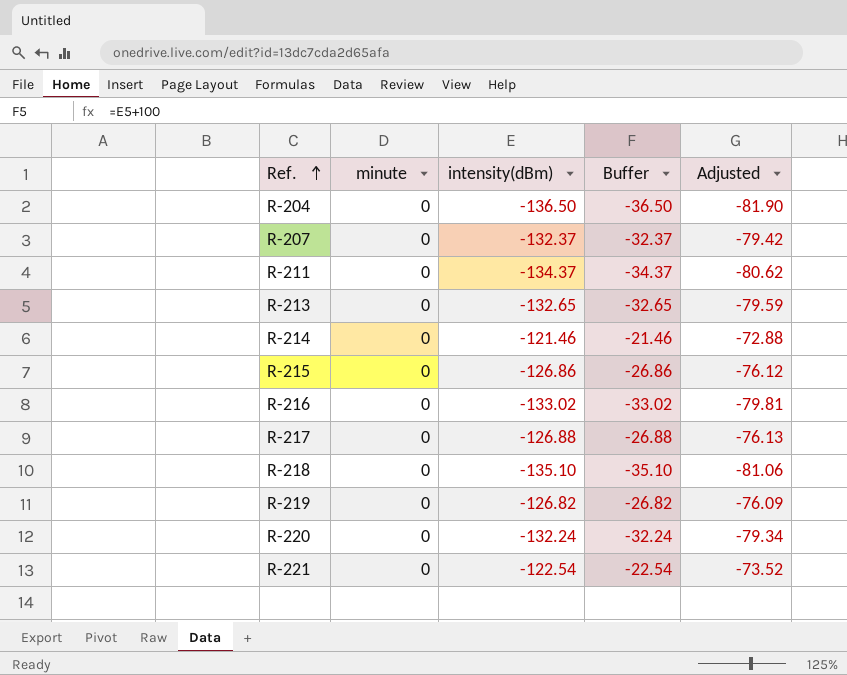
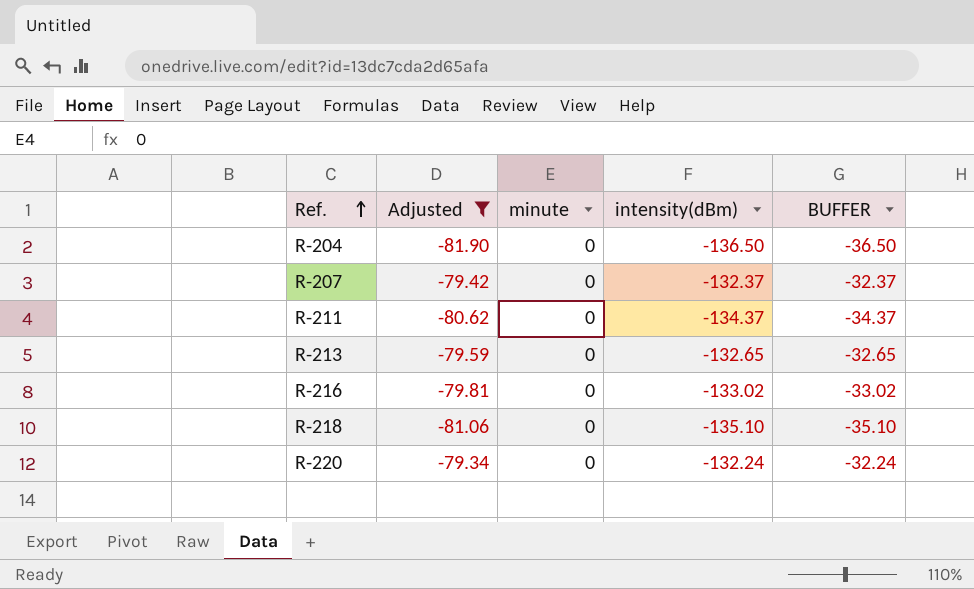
filter: none -> Adjusted <= -79.34
column Adjusted | position: 5 -> 2
column name: Buffer -> BUFFER

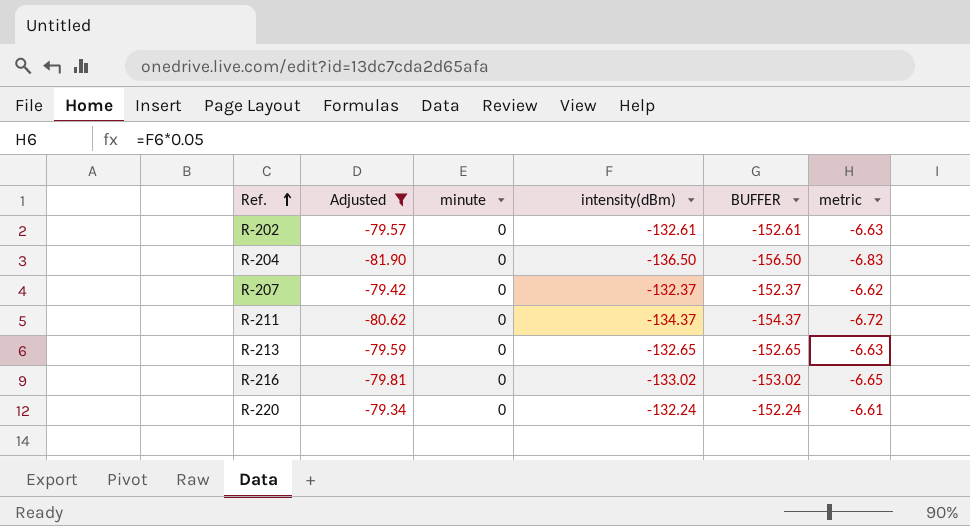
column BUFFER | formula: [intensity(dBm)] + 100 -> [intensity(dBm)] - 20
column metric | formula: none -> [intensity(dBm)] * 0.05
row R-218: -81.06 | 0 | -135.10 | -35.10 -> none
row R-202: none -> -79.57 | 0 | -132.61 | -152.61 | -6.63

